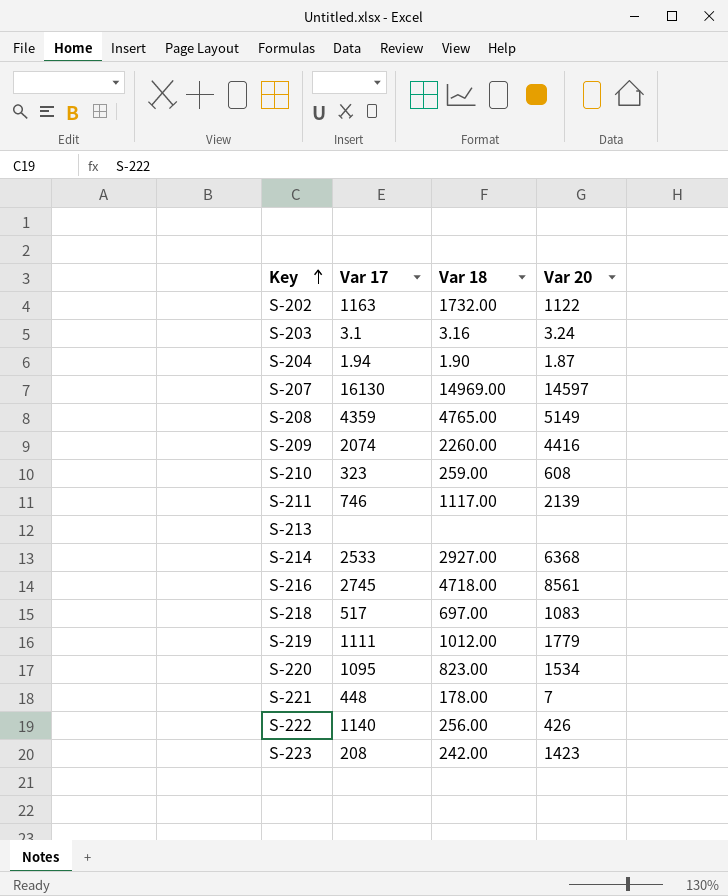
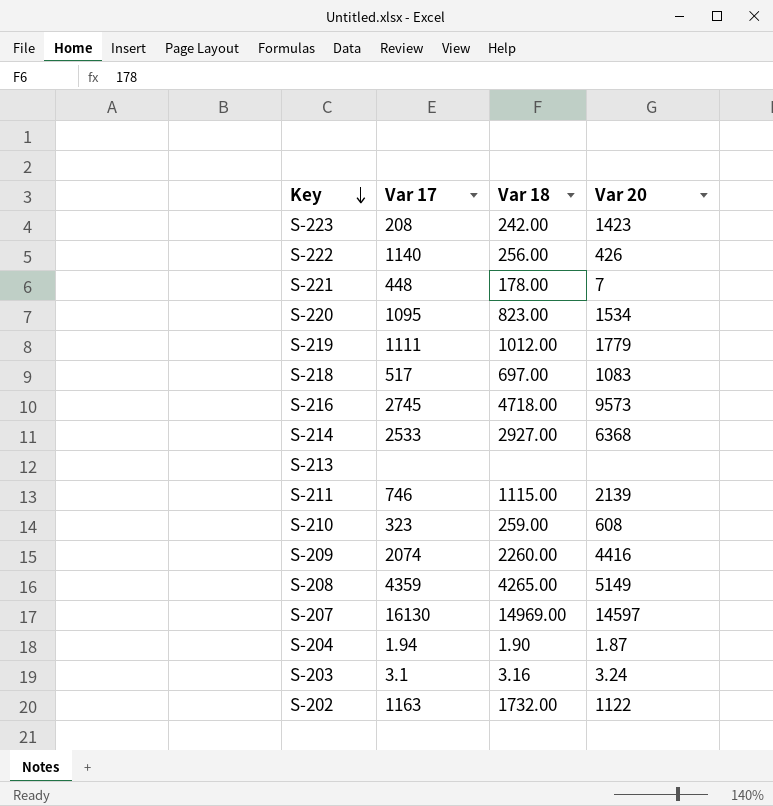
row order: Key ascending -> Key descending
S-216 | Var 20: 8561 -> 9573
S-211 | Var 18: 1117.00 -> 1115.00
S-208 | Var 18: 4765.00 -> 4265.00

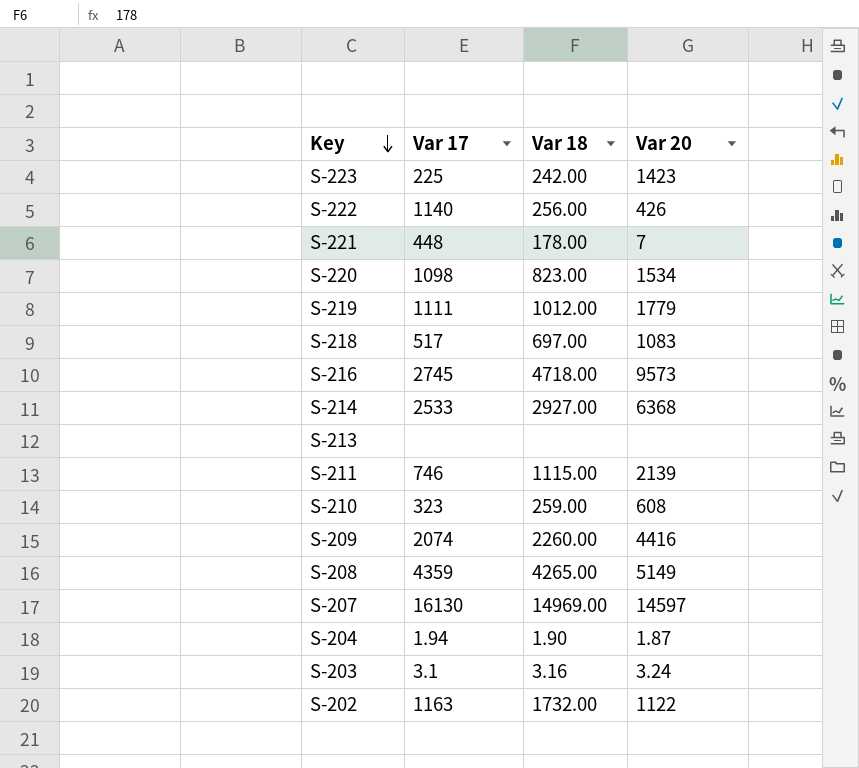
S-223 | Var 17: 208 -> 225
S-220 | Var 17: 1095 -> 1098

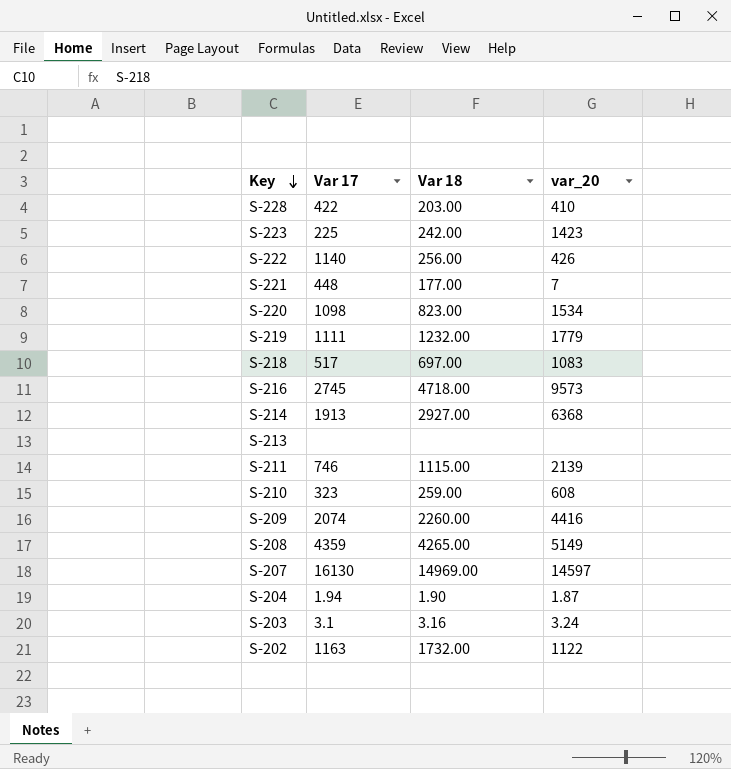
column name: Var 20 -> var_20
row S-228: none -> 422 | 203.00 | 410
S-221 | Var 18: 178.00 -> 177.00
S-219 | Var 18: 1012.00 -> 1232.00
S-214 | Var 17: 2533 -> 1913

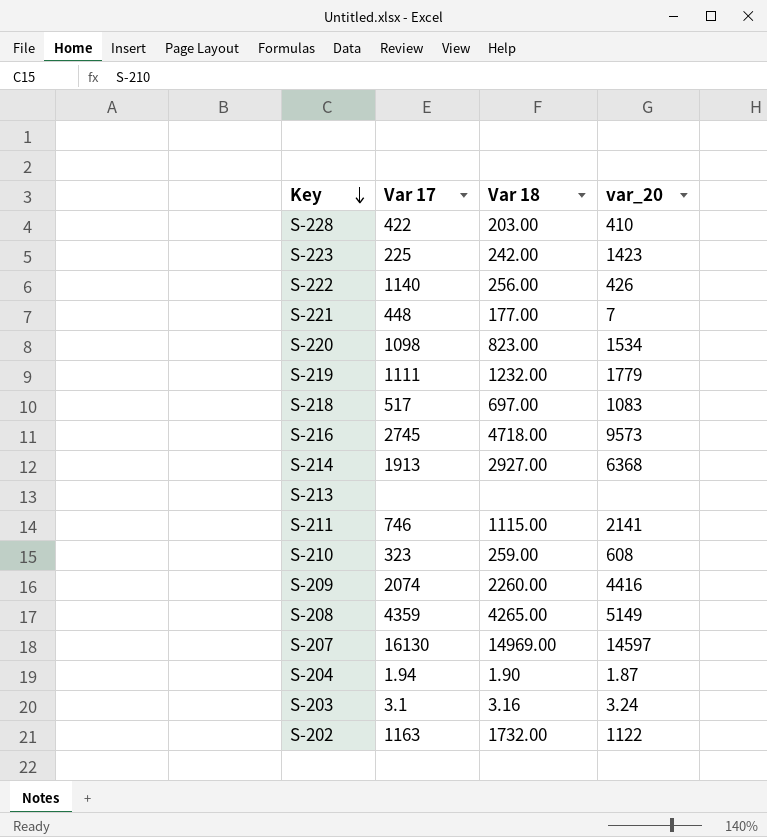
S-211 | var_20: 2139 -> 2141

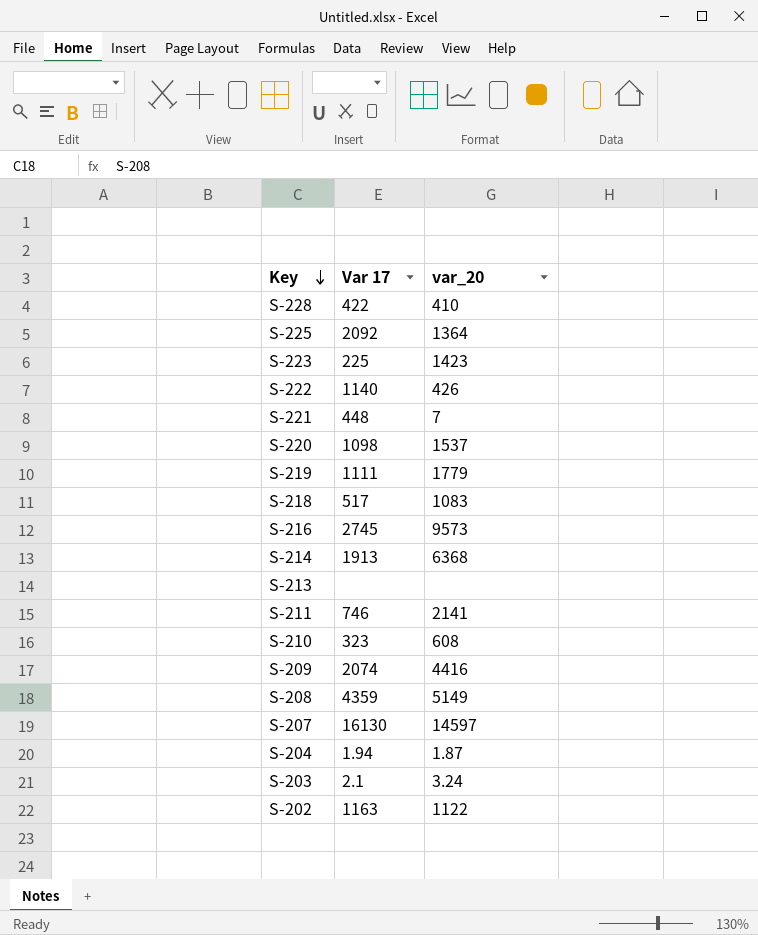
column Var 18 | position: 3 -> none
row S-225: none -> 2092 | 1364
S-220 | var_20: 1534 -> 1537
S-203 | Var 17: 3.1 -> 2.1

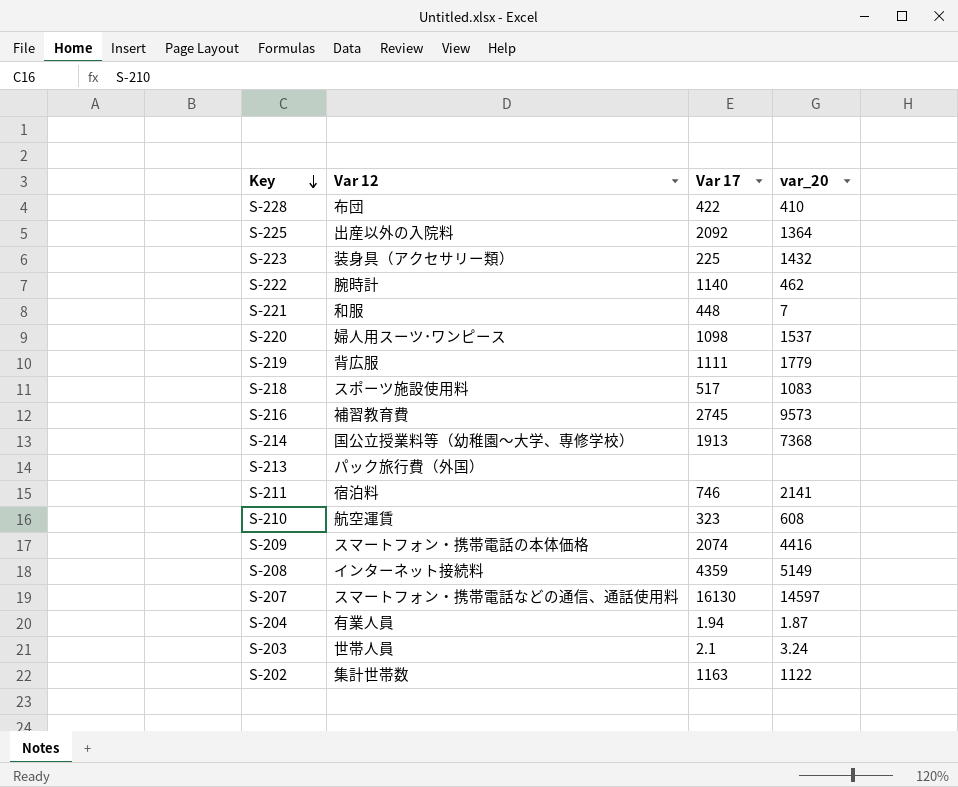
column Var 12 | position: none -> 2
S-223 | var_20: 1423 -> 1432
S-222 | var_20: 426 -> 462
S-214 | var_20: 6368 -> 7368

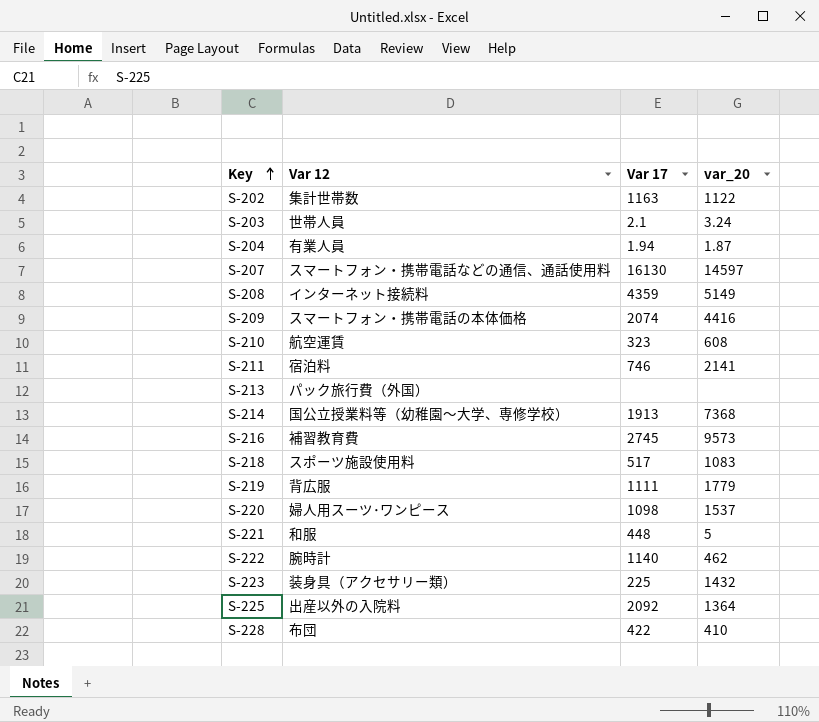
row order: Key descending -> Key ascending
S-221 | var_20: 7 -> 5

